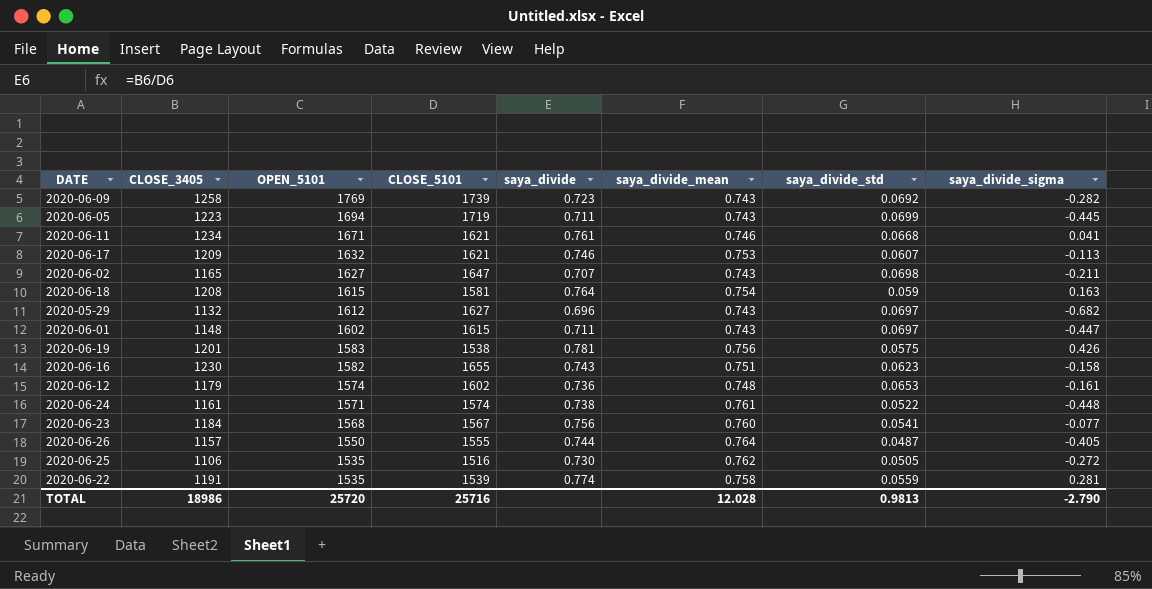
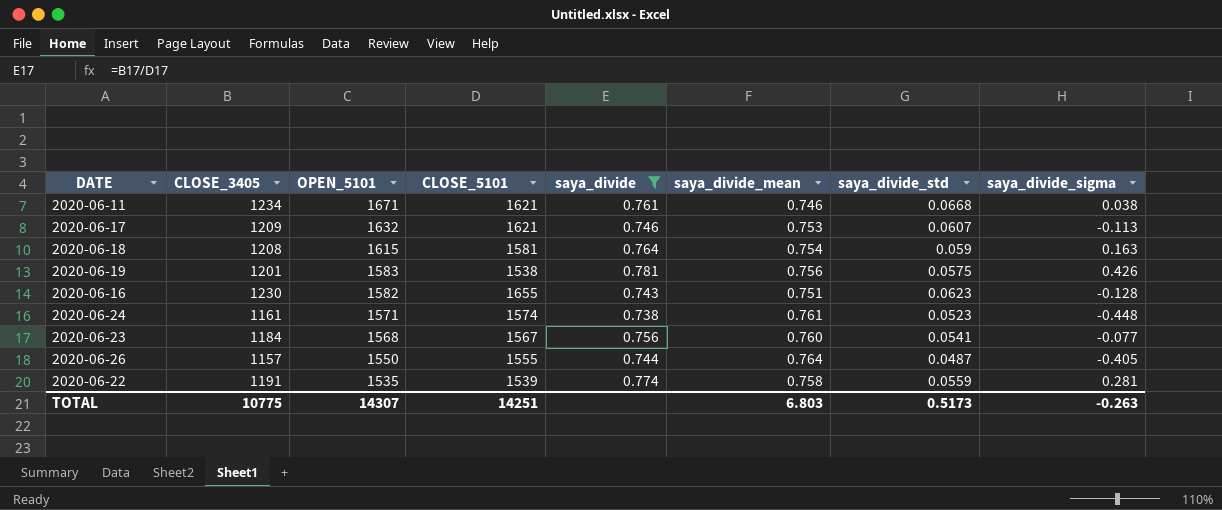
filter: none -> saya_divide >= 0.738
2020-06-11 | saya_divide_sigma: 0.041 -> 0.038
2020-06-16 | saya_divide_sigma: -0.158 -> -0.128
2020-06-24 | saya_divide_std: 0.0522 -> 0.0523
TOTAL | CLOSE_3405: 18986 -> 10775
TOTAL | OPEN_5101: 25720 -> 14307
TOTAL | CLOSE_5101: 25716 -> 14251
TOTAL | saya_divide_mean: 12.028 -> 6.803
TOTAL | saya_divide_std: 0.9813 -> 0.5173
TOTAL | saya_divide_sigma: -2.790 -> -0.263

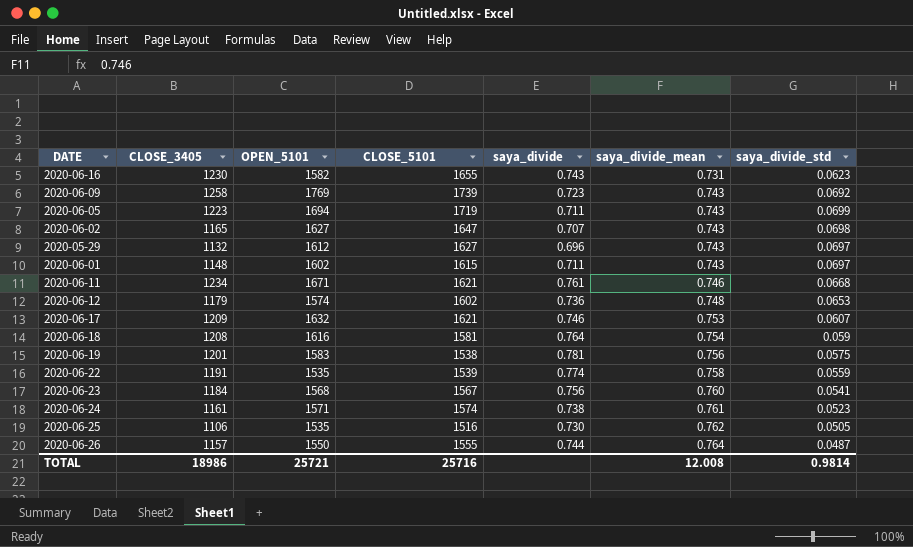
filter: saya_divide >= 0.738 -> none
row order: OPEN_5101 descending -> saya_divide_mean ascending
column saya_divide_sigma | position: 8 -> none
2020-06-16 | saya_divide_mean: 0.751 -> 0.731
2020-06-18 | OPEN_5101: 1615 -> 1616
TOTAL | CLOSE_3405: 10775 -> 18986
TOTAL | OPEN_5101: 14307 -> 25721
TOTAL | CLOSE_5101: 14251 -> 25716
TOTAL | saya_divide_mean: 6.803 -> 12.008
TOTAL | saya_divide_std: 0.5173 -> 0.9814

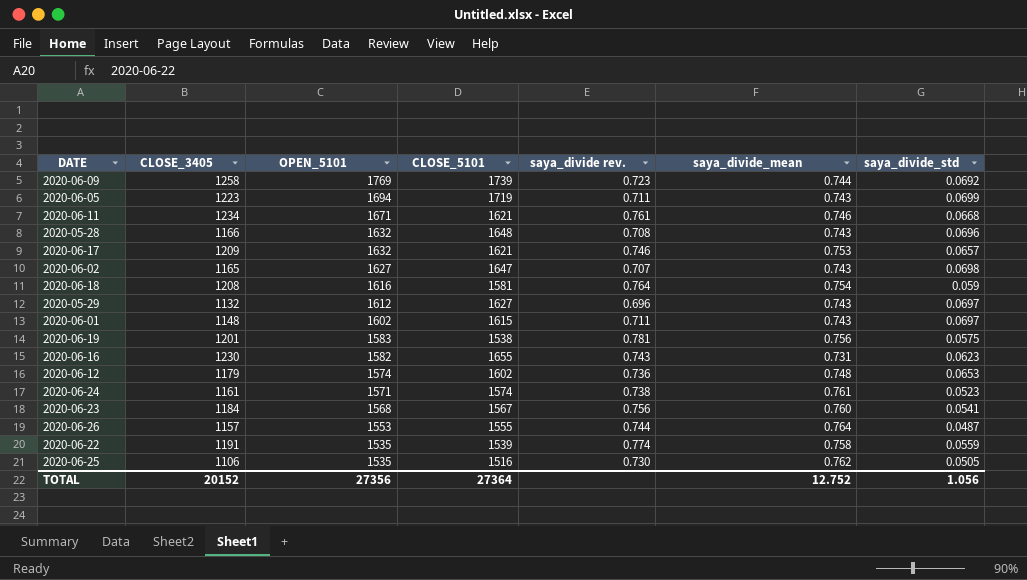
row order: saya_divide_mean ascending -> OPEN_5101 descending
column name: saya_divide -> saya_divide rev.
2020-06-09 | saya_divide_mean: 0.743 -> 0.744
row 2020-05-28: none -> 1166 | 1632 | 1648 | 0.708 | 0.743 | 0.0696
2020-06-17 | saya_divide_std: 0.0607 -> 0.0657
2020-06-26 | OPEN_5101: 1550 -> 1553
TOTAL | CLOSE_3405: 18986 -> 20152
TOTAL | OPEN_5101: 25721 -> 27356
TOTAL | CLOSE_5101: 25716 -> 27364
TOTAL | saya_divide_mean: 12.008 -> 12.752
TOTAL | saya_divide_std: 0.9814 -> 1.056

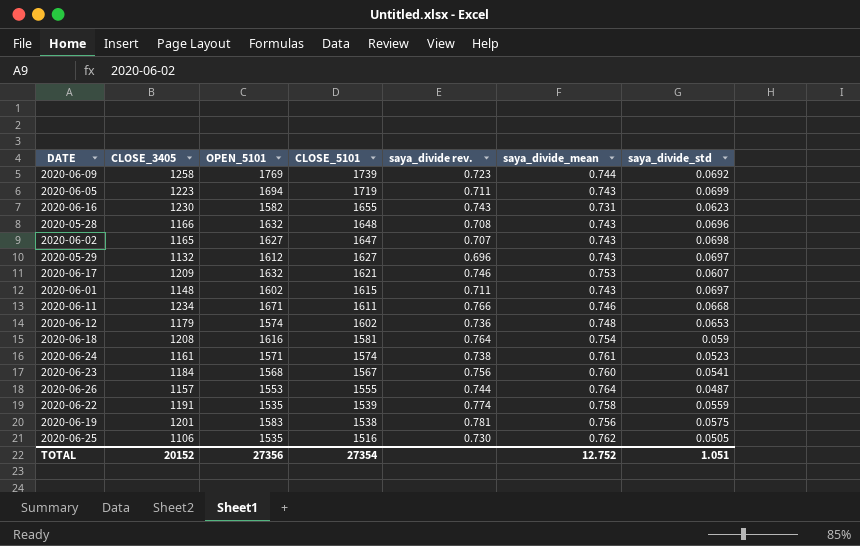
row order: OPEN_5101 descending -> CLOSE_5101 descending
2020-06-17 | saya_divide_std: 0.0657 -> 0.0607
2020-06-11 | CLOSE_5101: 1621 -> 1611
2020-06-11 | saya_divide rev.: 0.761 -> 0.766
TOTAL | CLOSE_5101: 27364 -> 27354
TOTAL | saya_divide_std: 1.056 -> 1.051

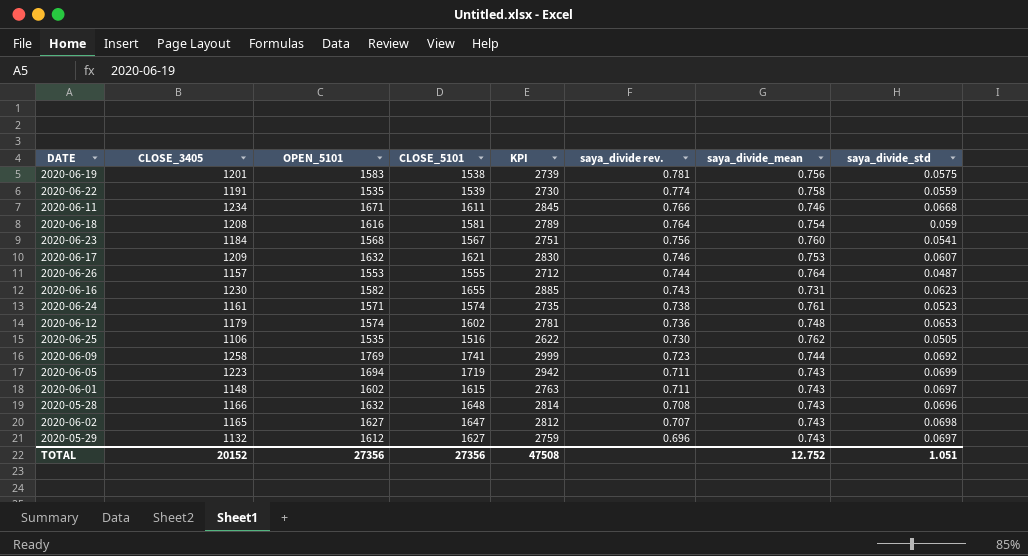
row order: CLOSE_5101 descending -> saya_divide rev. descending
column KPI | formula: none -> [CLOSE_3405] + [CLOSE_5101]
2020-06-09 | CLOSE_5101: 1739 -> 1741
TOTAL | CLOSE_5101: 27354 -> 27356

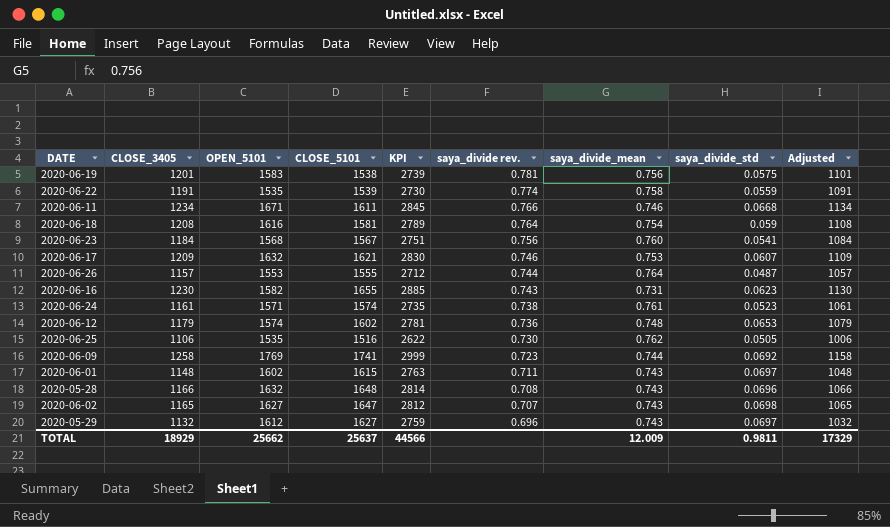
column Adjusted | formula: none -> [CLOSE_3405] - 100
row 2020-06-05: 1223 | 1694 | 1719 | 2942 | 0.711 | 0.743 | 0.0699 -> none
TOTAL | CLOSE_3405: 20152 -> 18929
TOTAL | OPEN_5101: 27356 -> 25662
TOTAL | CLOSE_5101: 27356 -> 25637
TOTAL | KPI: 47508 -> 44566
TOTAL | saya_divide_mean: 12.752 -> 12.009
TOTAL | saya_divide_std: 1.051 -> 0.9811

